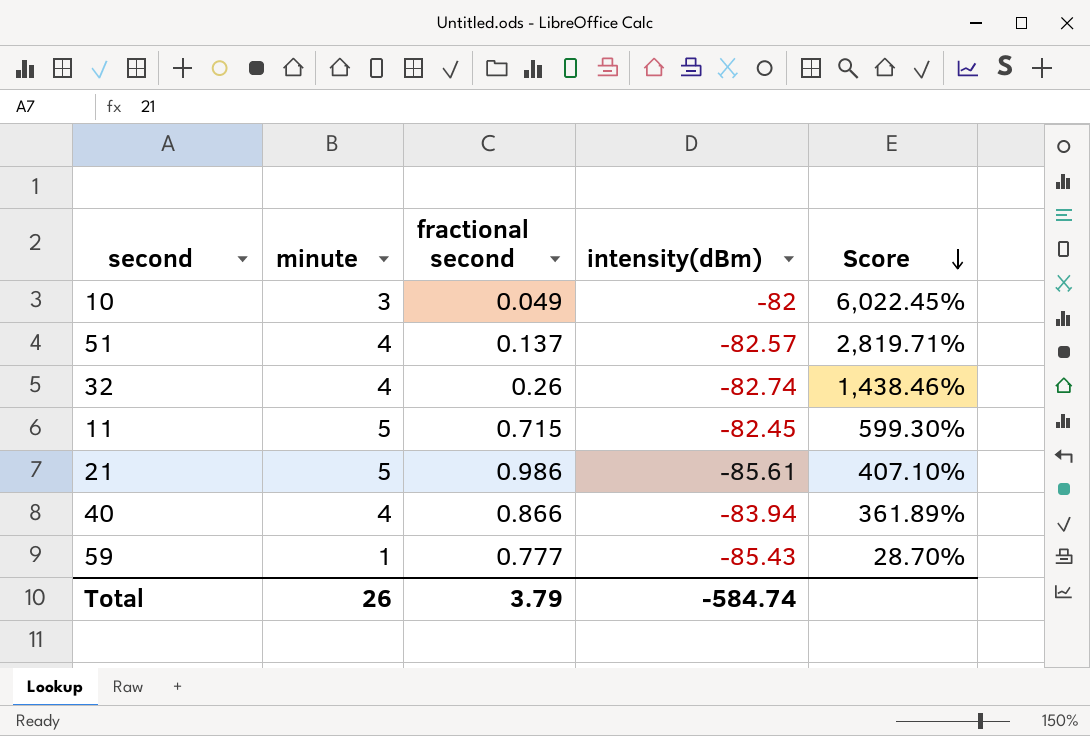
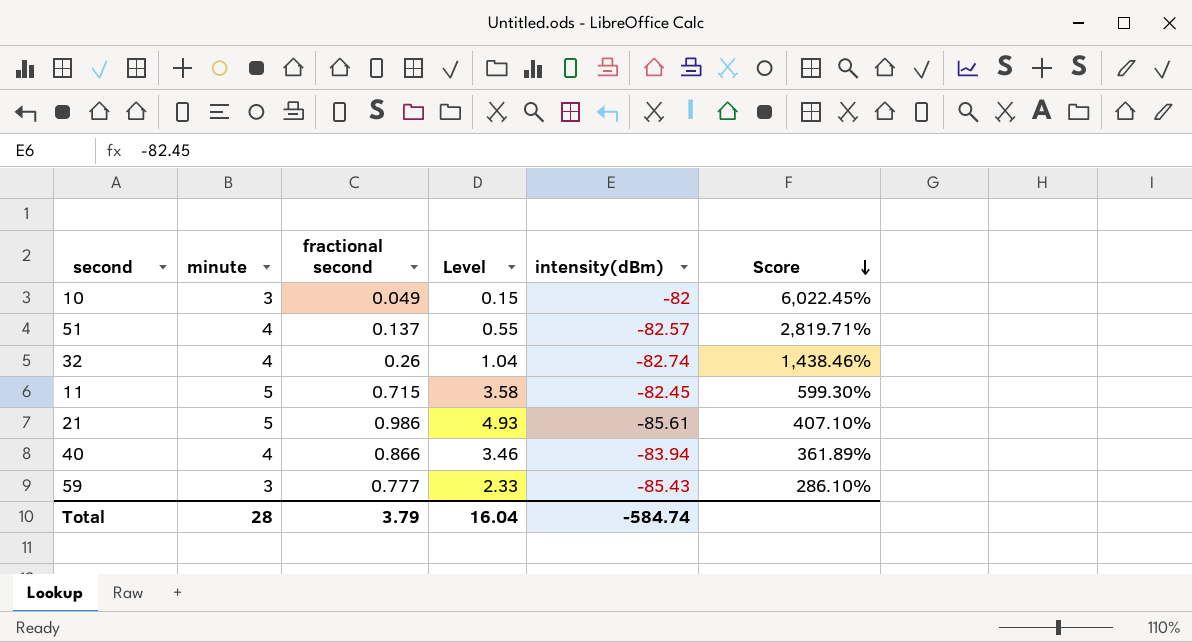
column Level | formula: none -> [minute] * [fractional second]
59 | minute: 1 -> 3
59 | Score: 28.70% -> 286.10%
Total | minute: 26 -> 28

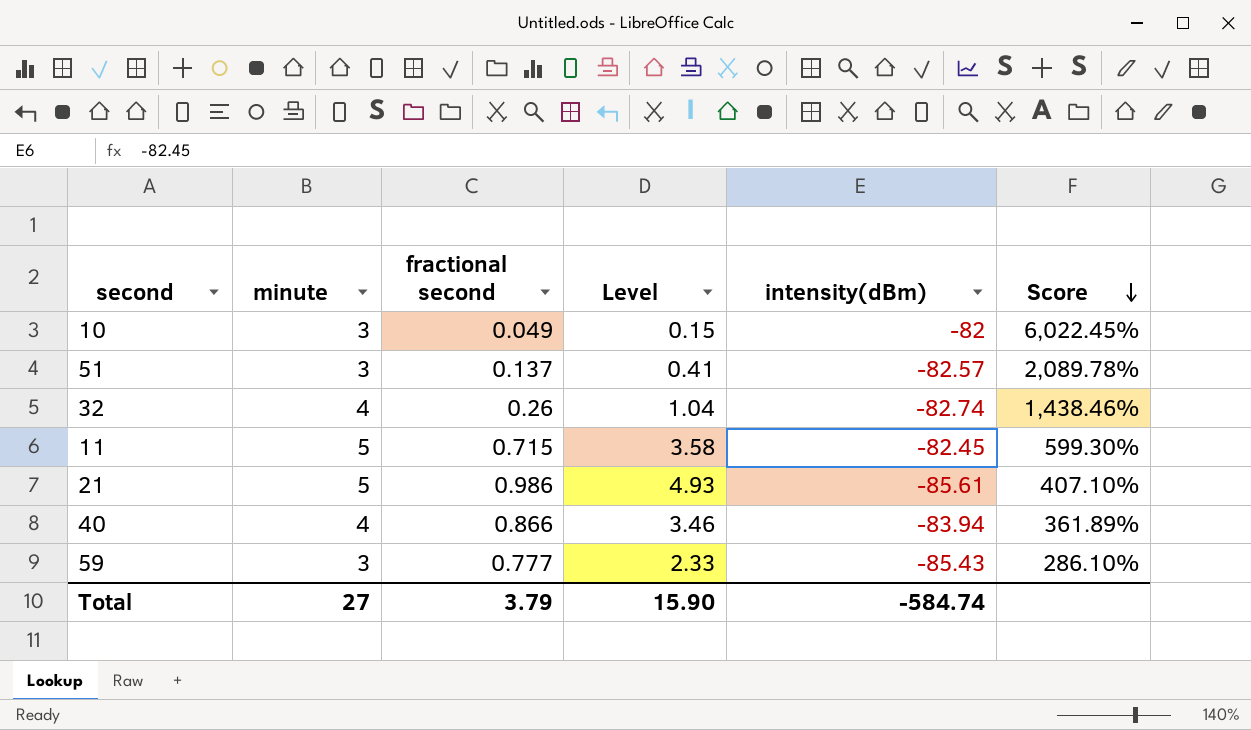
51 | minute: 4 -> 3
51 | Level: 0.55 -> 0.41
51 | Score: 2,819.71% -> 2,089.78%
Total | minute: 28 -> 27
Total | Level: 16.04 -> 15.90

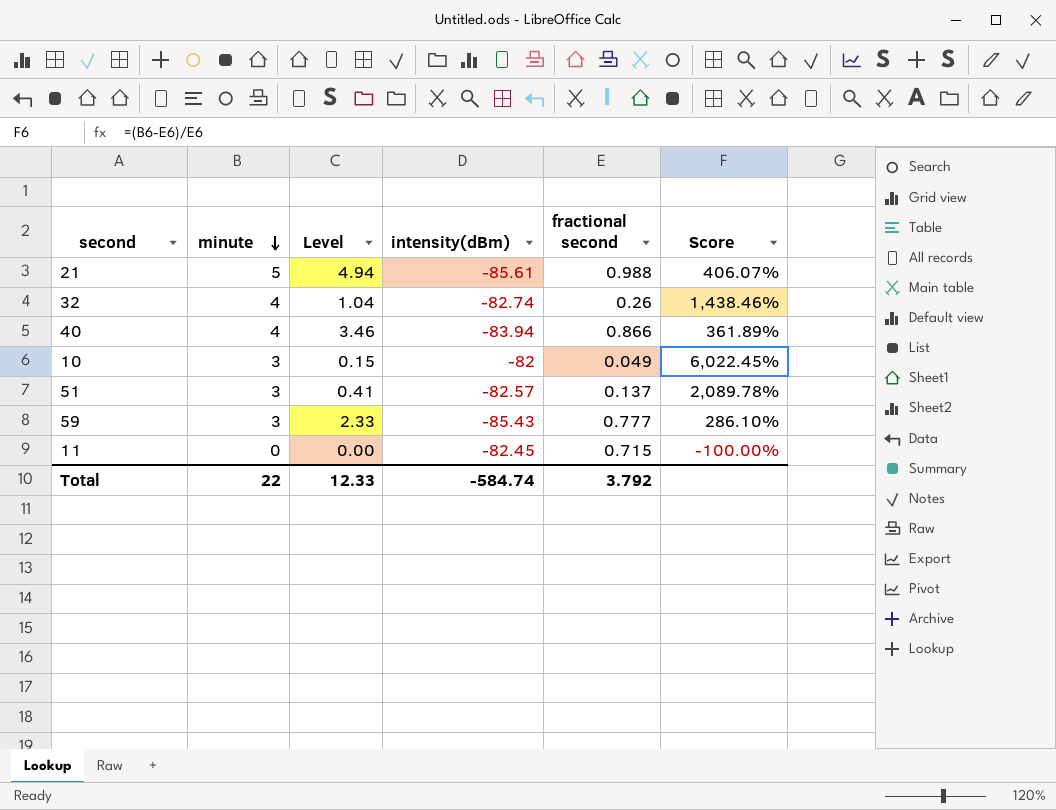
row order: Score descending -> minute descending
column fractional second | position: 3 -> 5
21 | Level: 4.93 -> 4.94
21 | fractional second: 0.986 -> 0.988
21 | Score: 407.10% -> 406.07%
11 | minute: 5 -> 0
11 | Level: 3.58 -> 0.00
11 | Score: 599.30% -> -100.00%
Total | minute: 27 -> 22
Total | Level: 15.90 -> 12.33
Total | fractional second: 3.79 -> 3.792

